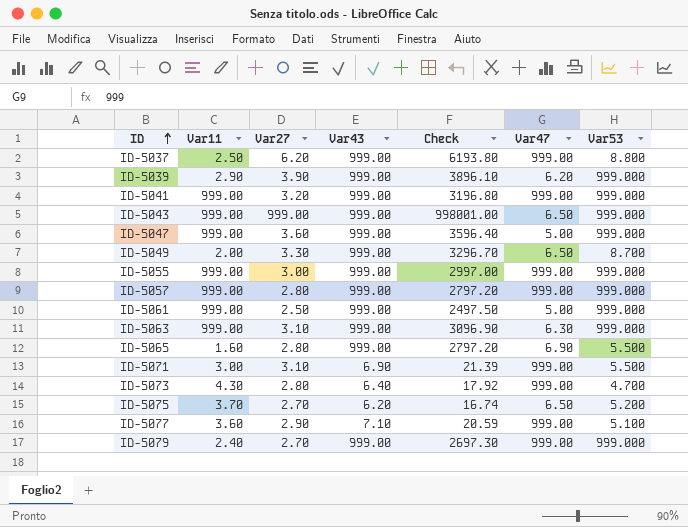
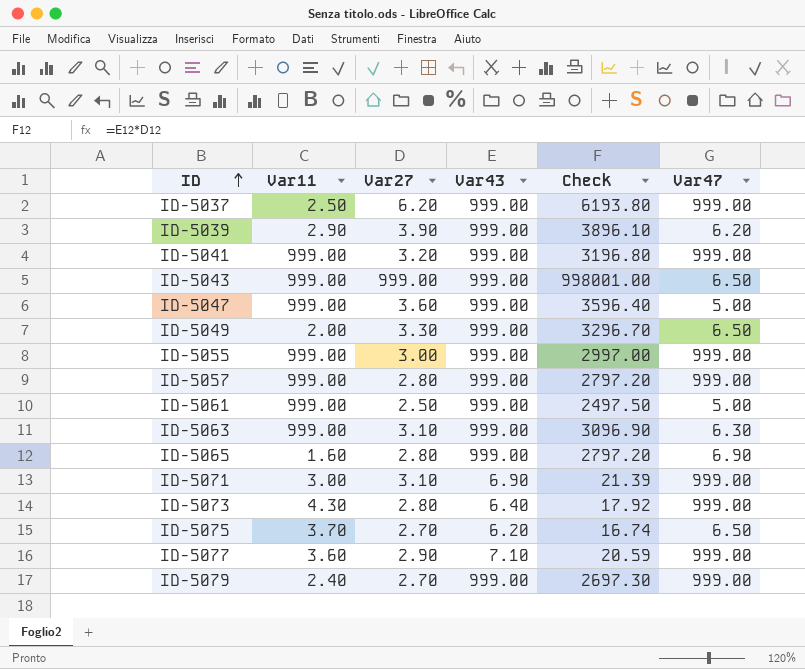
column Var53 | position: 7 -> none

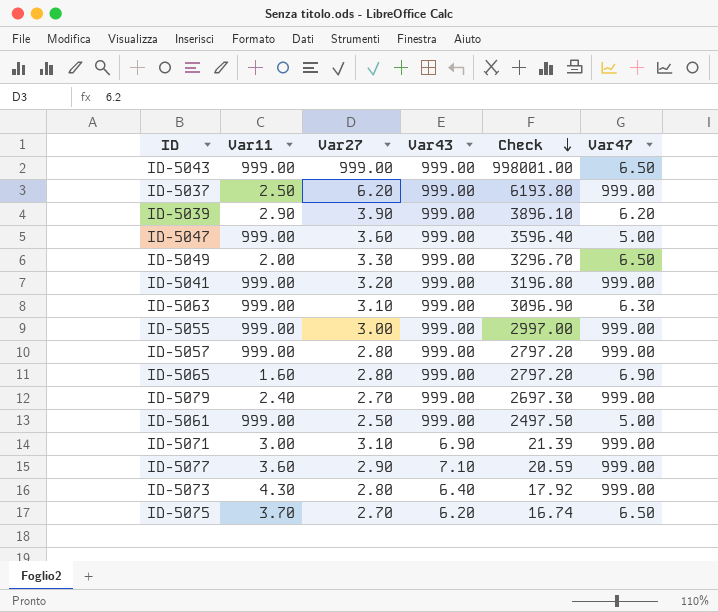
row order: ID ascending -> Check descending

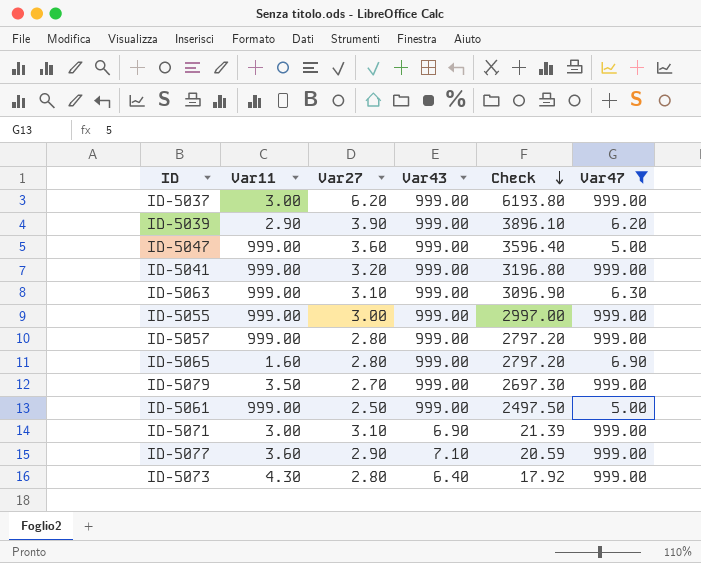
filter: none -> Var47 != 6.50
ID-5037 | Var11: 2.50 -> 3.00
ID-5079 | Var11: 2.40 -> 3.50

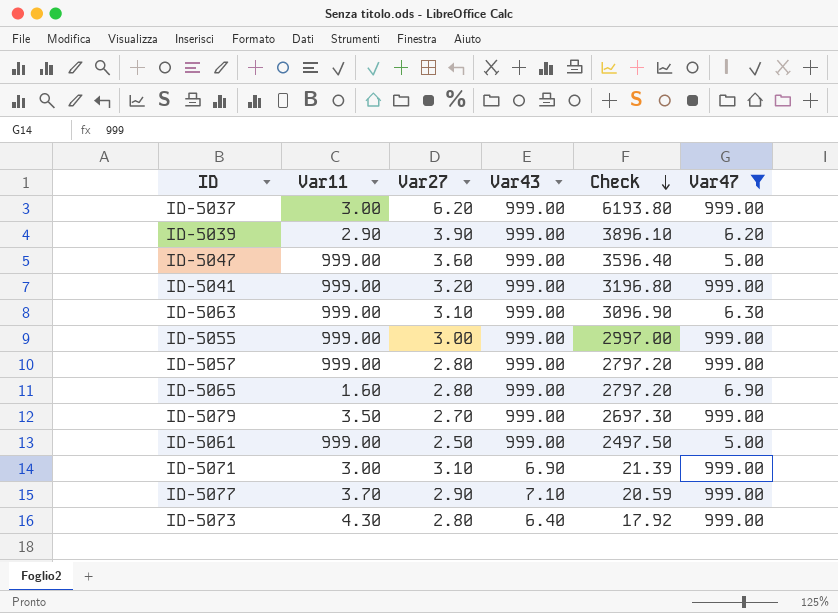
ID-5077 | Var11: 3.60 -> 3.70

